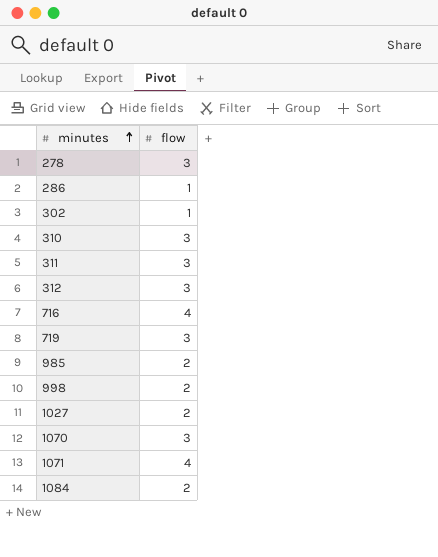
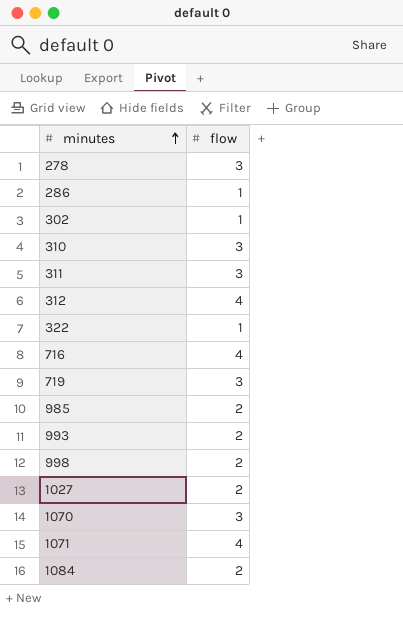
312 | flow: 3 -> 4
row 322: none -> 1
row 993: none -> 2

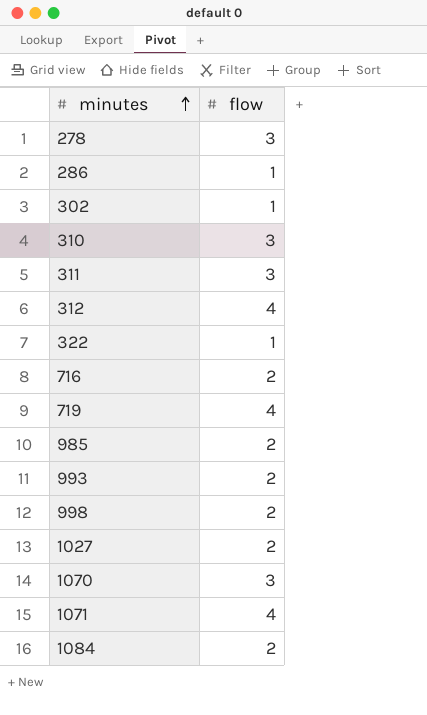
716 | flow: 4 -> 2
719 | flow: 3 -> 4

